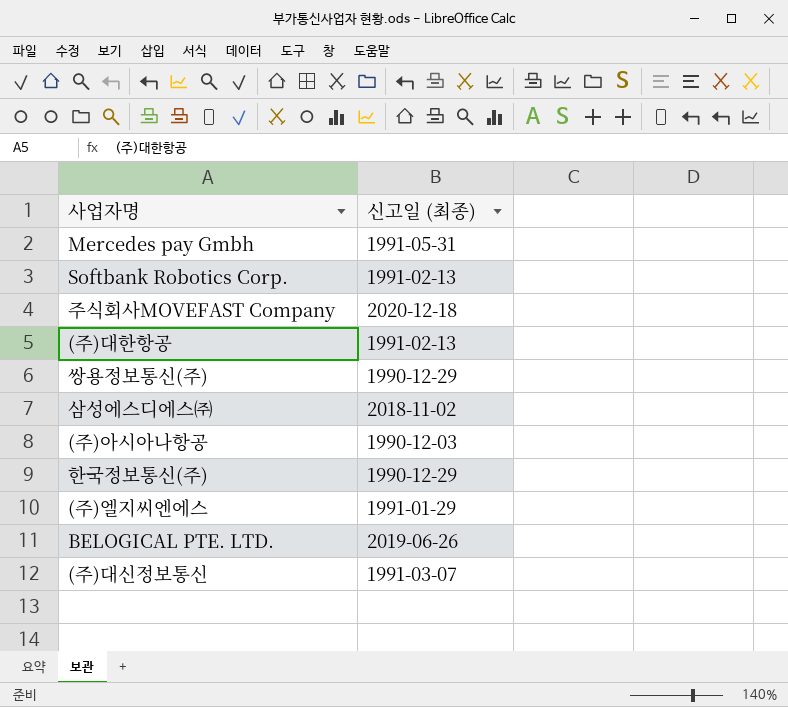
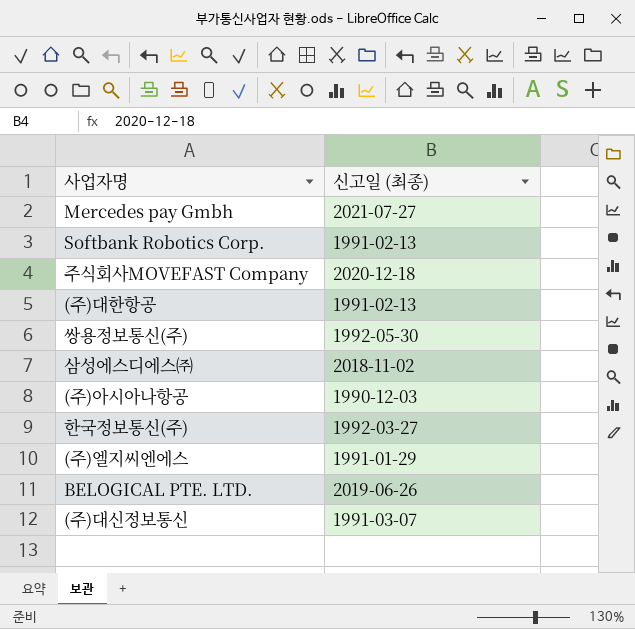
Mercedes pay Gmbh | 신고일 (최종): 1991-05-31 -> 2021-07-27
쌍용정보통신(주) | 신고일 (최종): 1990-12-29 -> 1992-05-30
한국정보통신(주) | 신고일 (최종): 1990-12-29 -> 1992-03-27

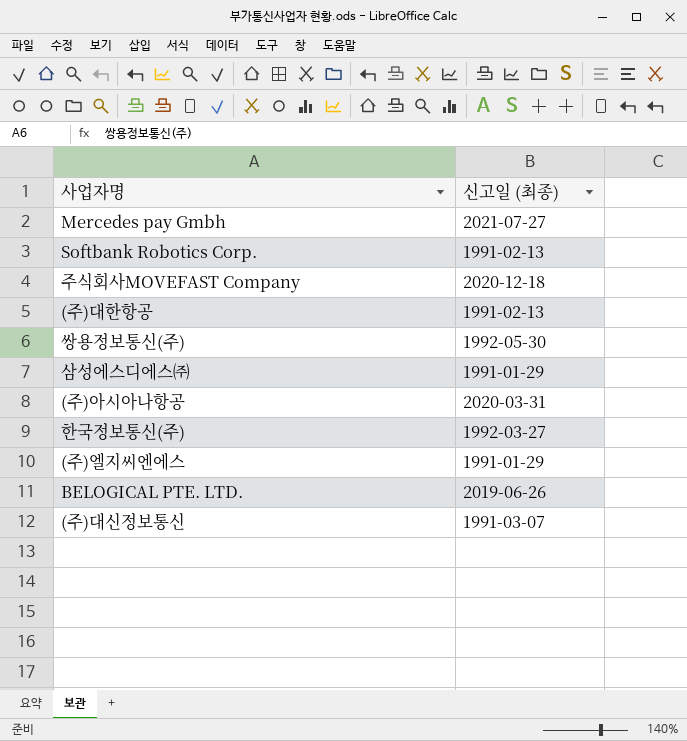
삼성에스디에스㈜ | 신고일 (최종): 2018-11-02 -> 1991-01-29
(주)아시아나항공 | 신고일 (최종): 1990-12-03 -> 2020-03-31

